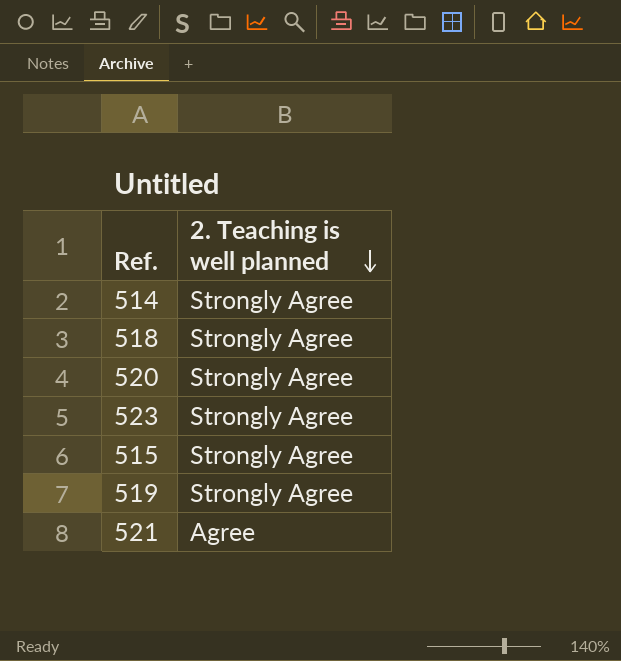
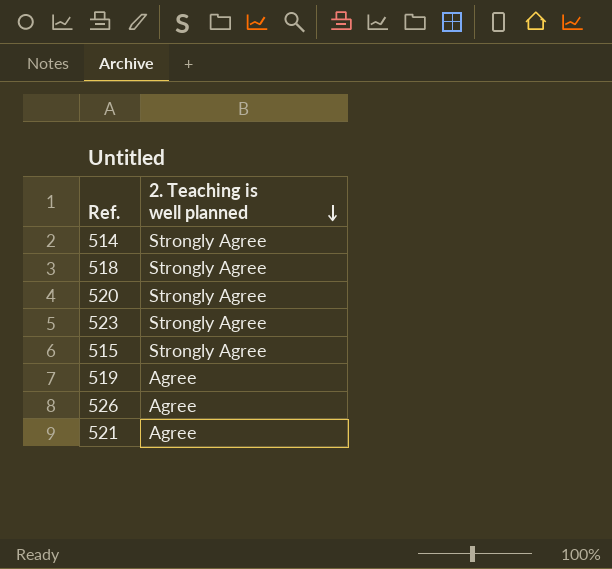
519 | 2. Teaching is well planned: Strongly Agree -> Agree
row 526: none -> Agree

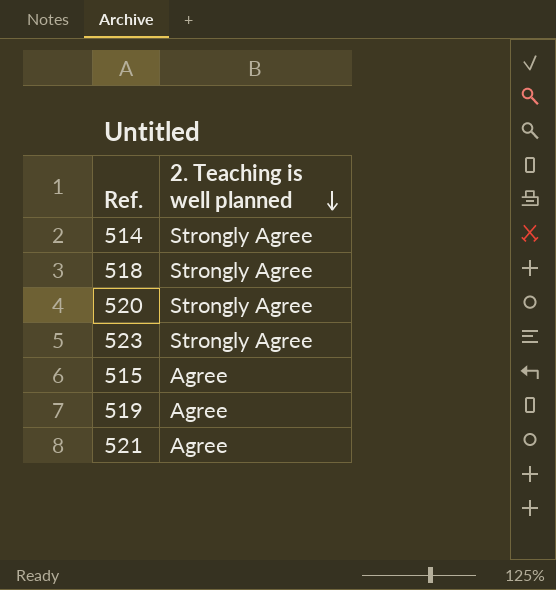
row 526: Agree -> none
515 | 2. Teaching is well planned: Strongly Agree -> Agree

